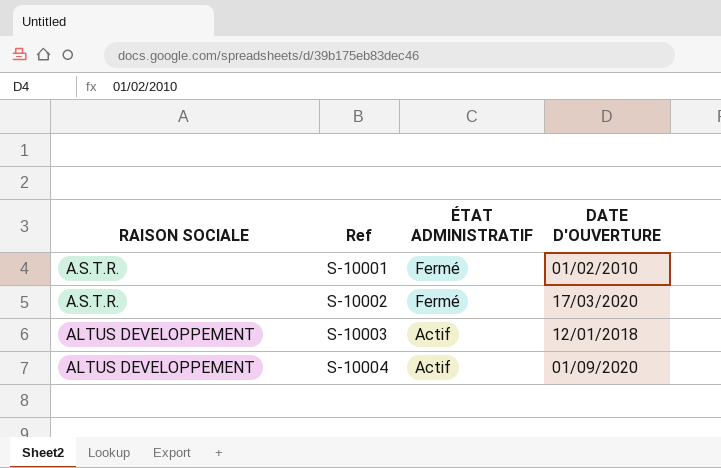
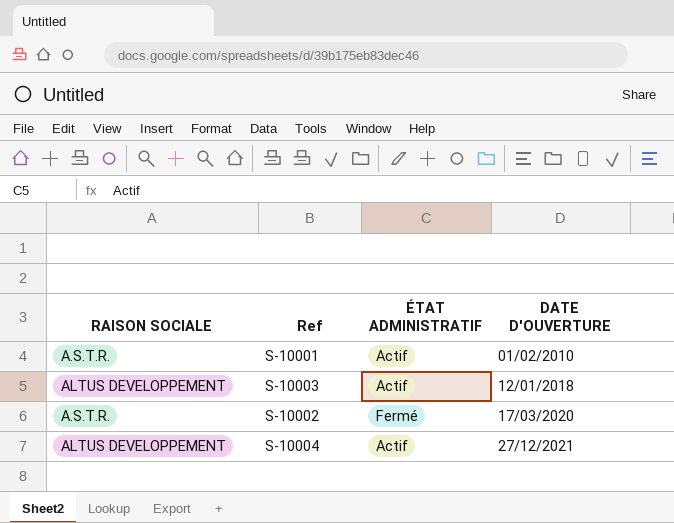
row order: RAISON SOCIALE ascending -> DATE D'OUVERTURE ascending
S-10001 | ÉTAT ADMINISTRATIF: Fermé -> Actif
S-10004 | DATE D'OUVERTURE: 01/09/2020 -> 27/12/2021

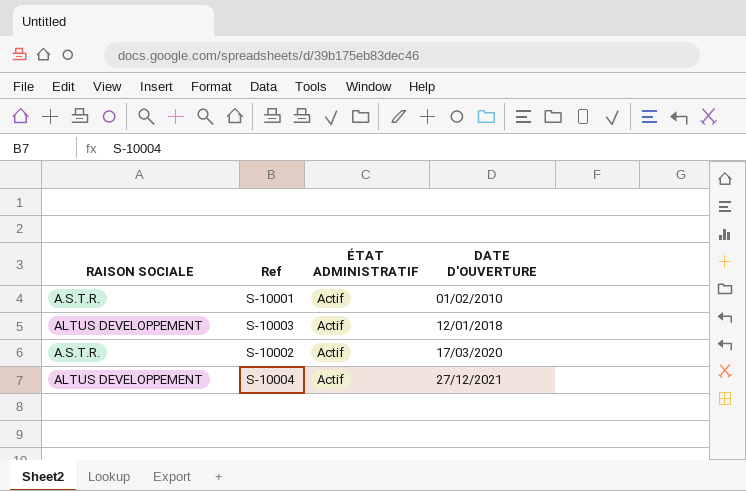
S-10002 | ÉTAT ADMINISTRATIF: Fermé -> Actif

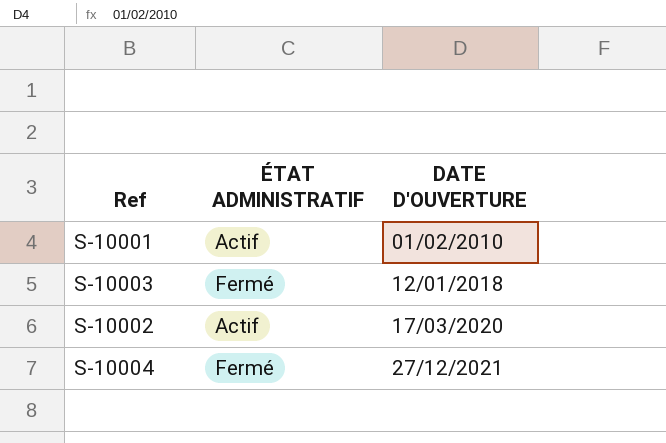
column RAISON SOCIALE | position: 1 -> none
S-10003 | ÉTAT ADMINISTRATIF: Actif -> Fermé
S-10004 | ÉTAT ADMINISTRATIF: Actif -> Fermé

